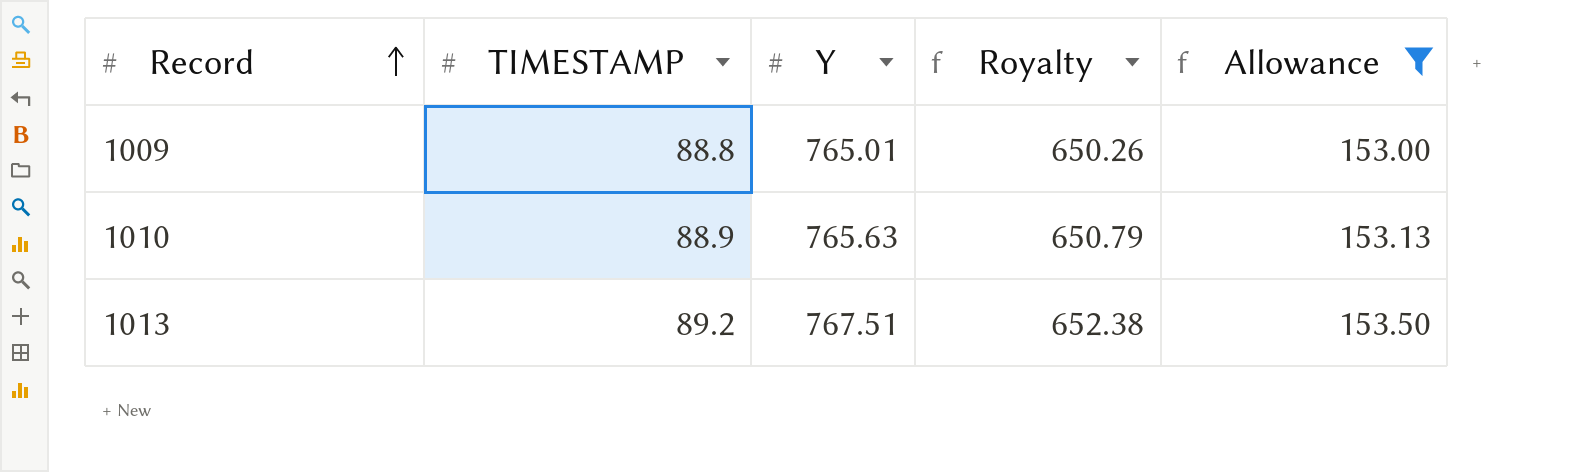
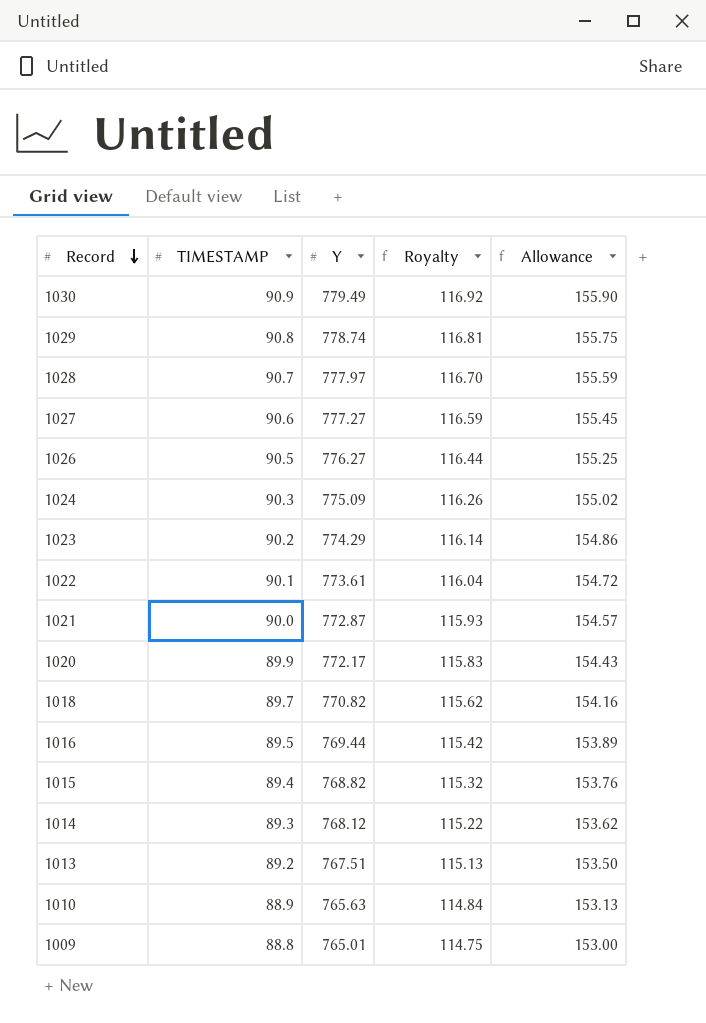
filter: Allowance <= 153.50 -> none
row order: Record ascending -> Record descending
column Royalty | formula: [Y] * 0.85 -> [Y] * 0.15

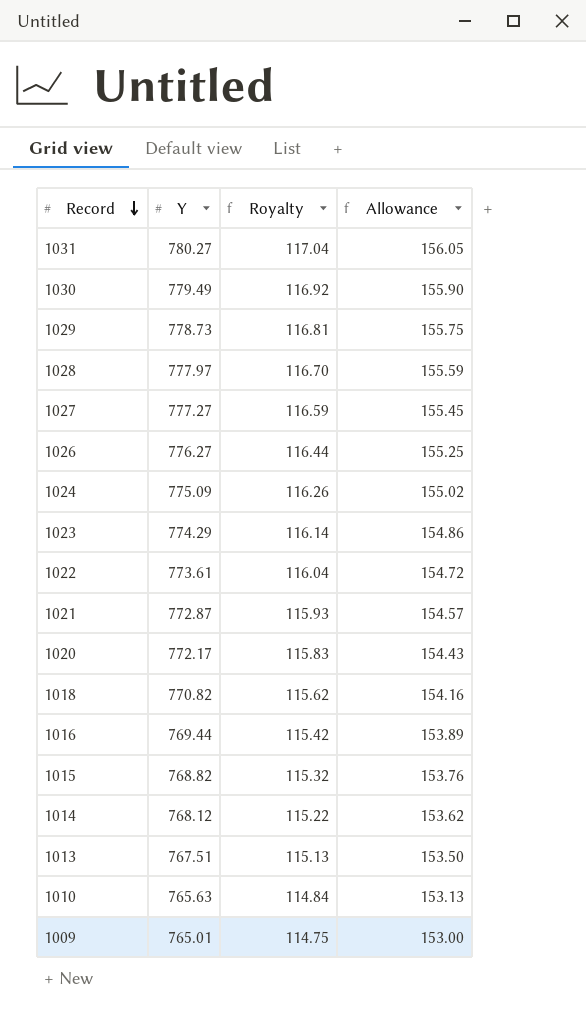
column TIMESTAMP | position: 2 -> none
row 1031: none -> 780.27 | 117.04 | 156.05
1029 | Y: 778.74 -> 778.73

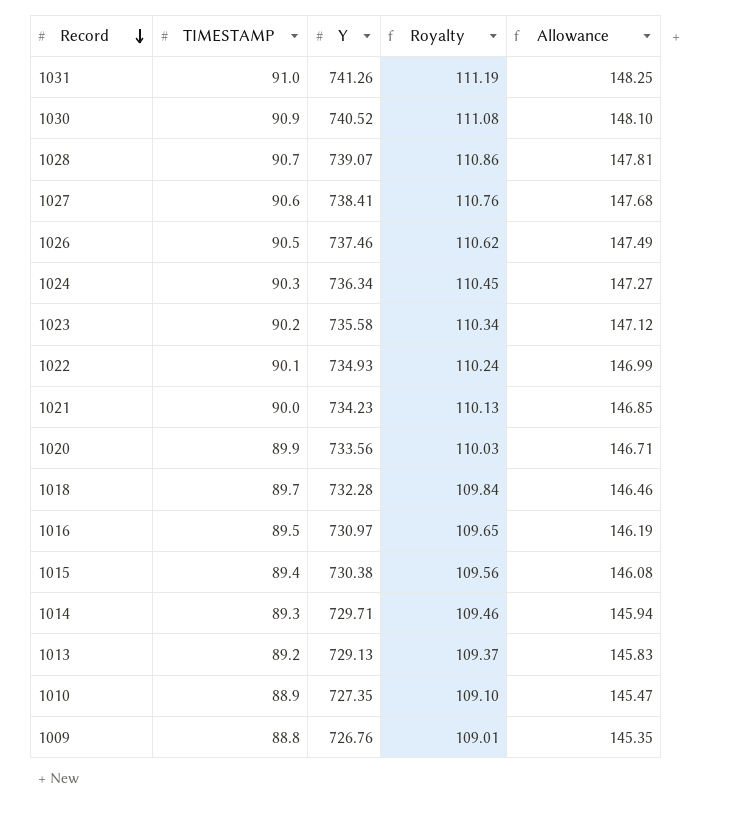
column TIMESTAMP | position: none -> 2
row 1029: 778.73 | 116.81 | 155.75 -> none
1031 | Y: 780.27 -> 741.26
1031 | Royalty: 117.04 -> 111.19
1031 | Allowance: 156.05 -> 148.25
1030 | Y: 779.49 -> 740.52
1030 | Royalty: 116.92 -> 111.08
1030 | Allowance: 155.90 -> 148.10
1028 | Y: 777.97 -> 739.07
1028 | Royalty: 116.70 -> 110.86
1028 | Allowance: 155.59 -> 147.81
1027 | Y: 777.27 -> 738.41
1027 | Royalty: 116.59 -> 110.76
1027 | Allowance: 155.45 -> 147.68
1026 | Y: 776.27 -> 737.46
1026 | Royalty: 116.44 -> 110.62
1026 | Allowance: 155.25 -> 147.49
1024 | Y: 775.09 -> 736.34
1024 | Royalty: 116.26 -> 110.45
1024 | Allowance: 155.02 -> 147.27
1023 | Y: 774.29 -> 735.58
1023 | Royalty: 116.14 -> 110.34
1023 | Allowance: 154.86 -> 147.12
1022 | Y: 773.61 -> 734.93
1022 | Royalty: 116.04 -> 110.24
1022 | Allowance: 154.72 -> 146.99
1021 | Y: 772.87 -> 734.23
1021 | Royalty: 115.93 -> 110.13
1021 | Allowance: 154.57 -> 146.85
1020 | Y: 772.17 -> 733.56
1020 | Royalty: 115.83 -> 110.03
1020 | Allowance: 154.43 -> 146.71
1018 | Y: 770.82 -> 732.28
1018 | Royalty: 115.62 -> 109.84
1018 | Allowance: 154.16 -> 146.46
1016 | Y: 769.44 -> 730.97
1016 | Royalty: 115.42 -> 109.65
1016 | Allowance: 153.89 -> 146.19
1015 | Y: 768.82 -> 730.38
1015 | Royalty: 115.32 -> 109.56
1015 | Allowance: 153.76 -> 146.08
1014 | Y: 768.12 -> 729.71
1014 | Royalty: 115.22 -> 109.46
1014 | Allowance: 153.62 -> 145.94
1013 | Y: 767.51 -> 729.13
1013 | Royalty: 115.13 -> 109.37
1013 | Allowance: 153.50 -> 145.83
1010 | Y: 765.63 -> 727.35
1010 | Royalty: 114.84 -> 109.10
1010 | Allowance: 153.13 -> 145.47
1009 | Y: 765.01 -> 726.76
1009 | Royalty: 114.75 -> 109.01
1009 | Allowance: 153.00 -> 145.35

